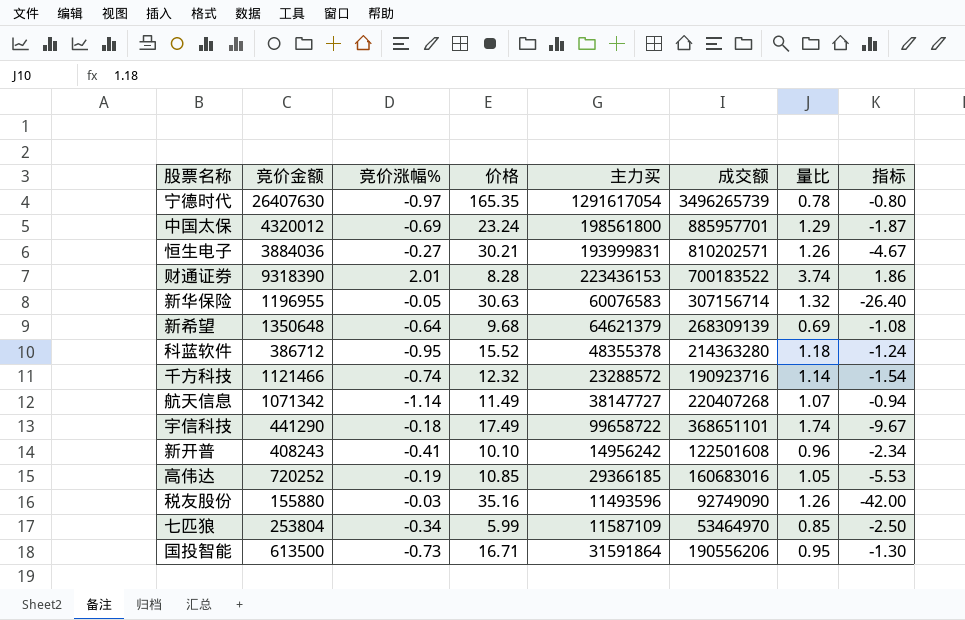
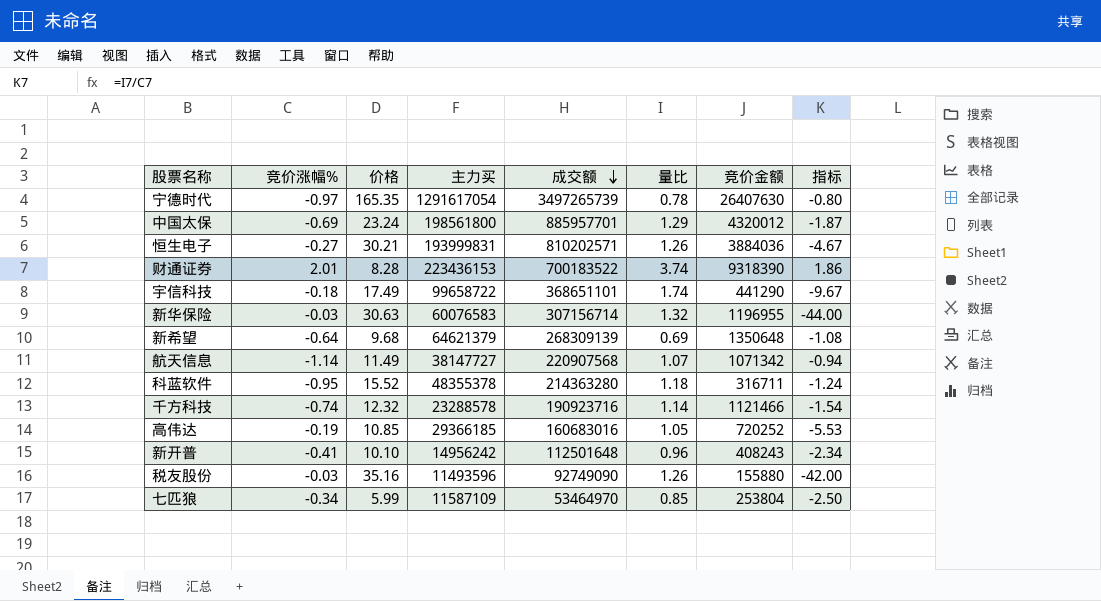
row order: none -> 成交额 descending
column 竞价金额 | position: 2 -> 7
row 国投智能: 613500 | -0.73 | 16.71 | 31591864 | 190556206 | 0.95 | -1.30 -> none
宁德时代 | 成交额: 3496265739 -> 3497265739
新华保险 | 竞价涨幅%: -0.05 -> -0.03
新华保险 | 指标: -26.40 -> -44.00
航天信息 | 成交额: 220407268 -> 220907568
科蓝软件 | 竞价金额: 386712 -> 316711
千方科技 | 主力买: 23288572 -> 23288578
新开普 | 成交额: 122501608 -> 112501648

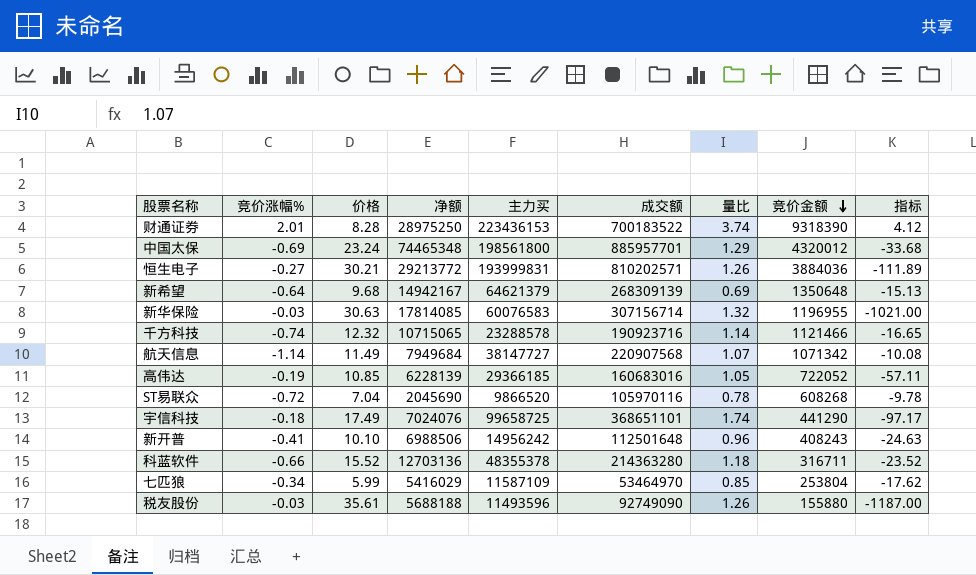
row order: 成交额 descending -> 竞价金额 descending
column 净额 | position: none -> 4
column 指标 | formula: [量比] / [竞价涨幅%] -> [价格] / [竞价涨幅%]
row 宁德时代: -0.97 | 165.35 | 1291617054 | 3497265739 | 0.78 | 26407630 | -0.80 -> none
高伟达 | 竞价金额: 720252 -> 722052
row ST易联众: none -> -0.72 | 7.04 | 2045690 | 9866520 | 105970116 | 0.78 | 608268 | -9.78
宇信科技 | 主力买: 99658722 -> 99658725
科蓝软件 | 竞价涨幅%: -0.95 -> -0.66
税友股份 | 价格: 35.16 -> 35.61

